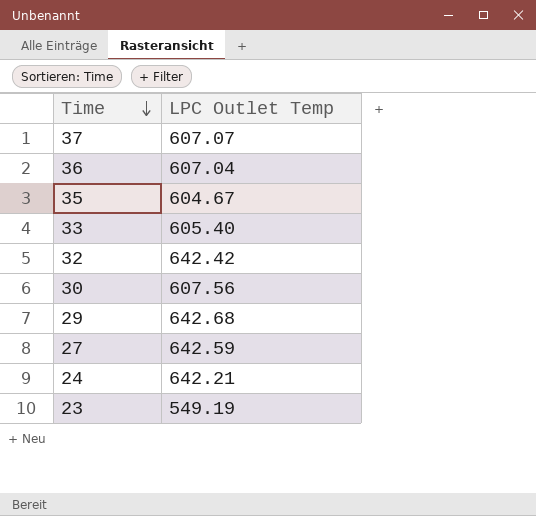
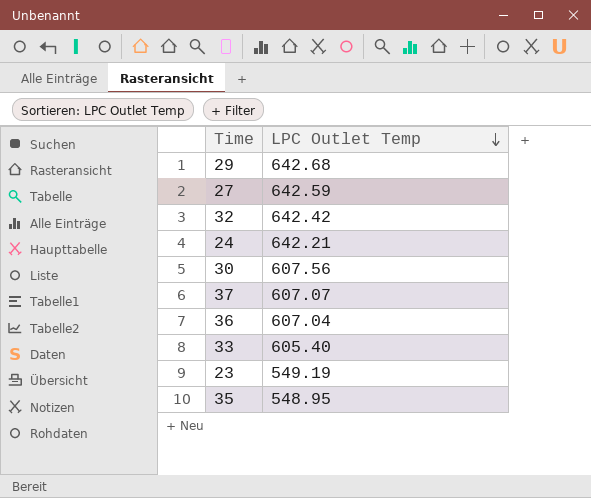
row order: Time descending -> LPC Outlet Temp descending
35 | LPC Outlet Temp: 604.67 -> 548.95

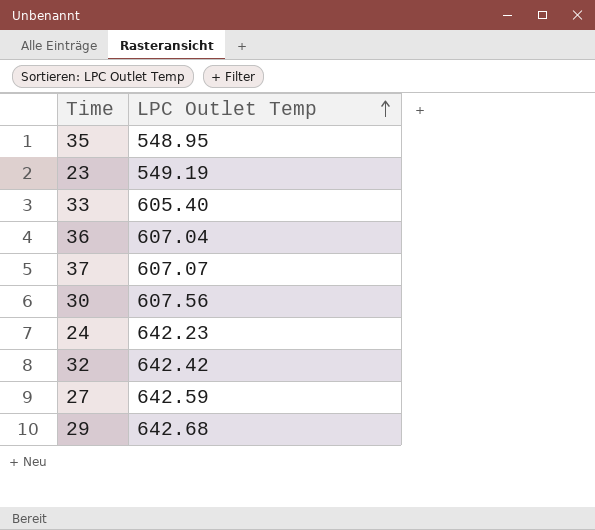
row order: LPC Outlet Temp descending -> LPC Outlet Temp ascending
24 | LPC Outlet Temp: 642.21 -> 642.23

